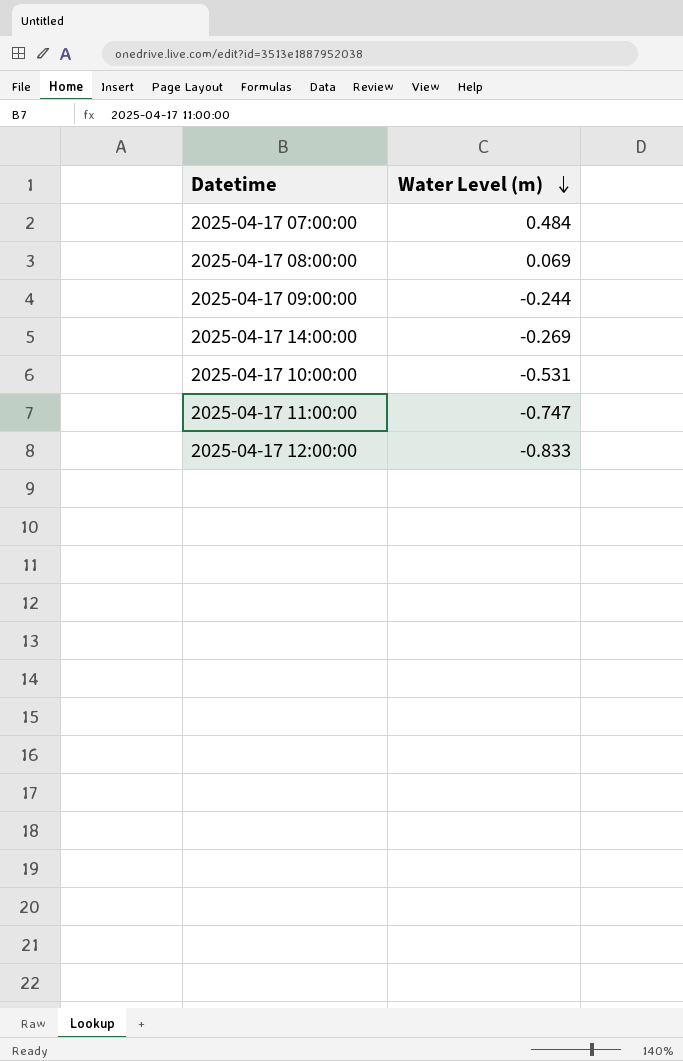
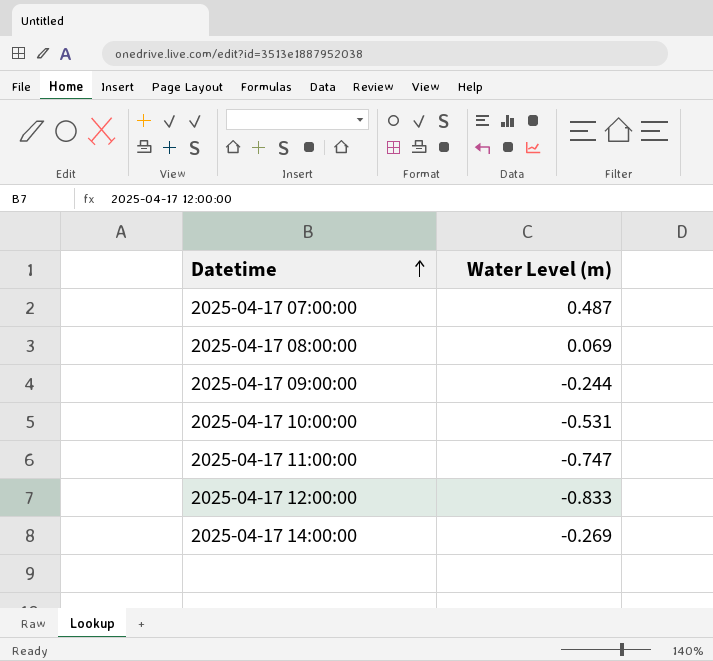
row order: Water Level (m) descending -> Datetime ascending
2025-04-17 07:00:00 | Water Level (m): 0.484 -> 0.487

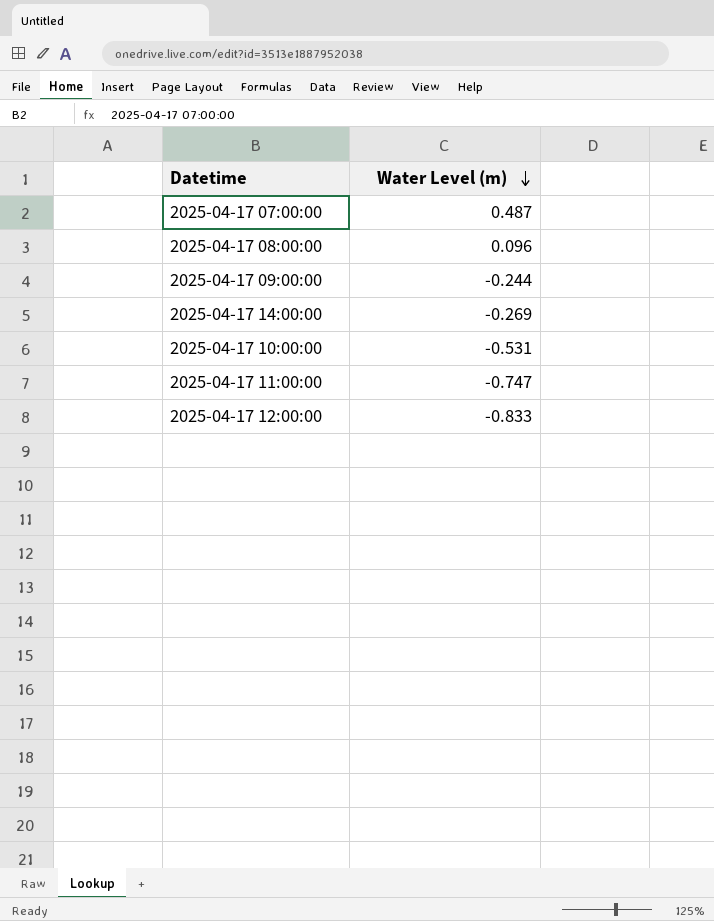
row order: Datetime ascending -> Water Level (m) descending
2025-04-17 08:00:00 | Water Level (m): 0.069 -> 0.096

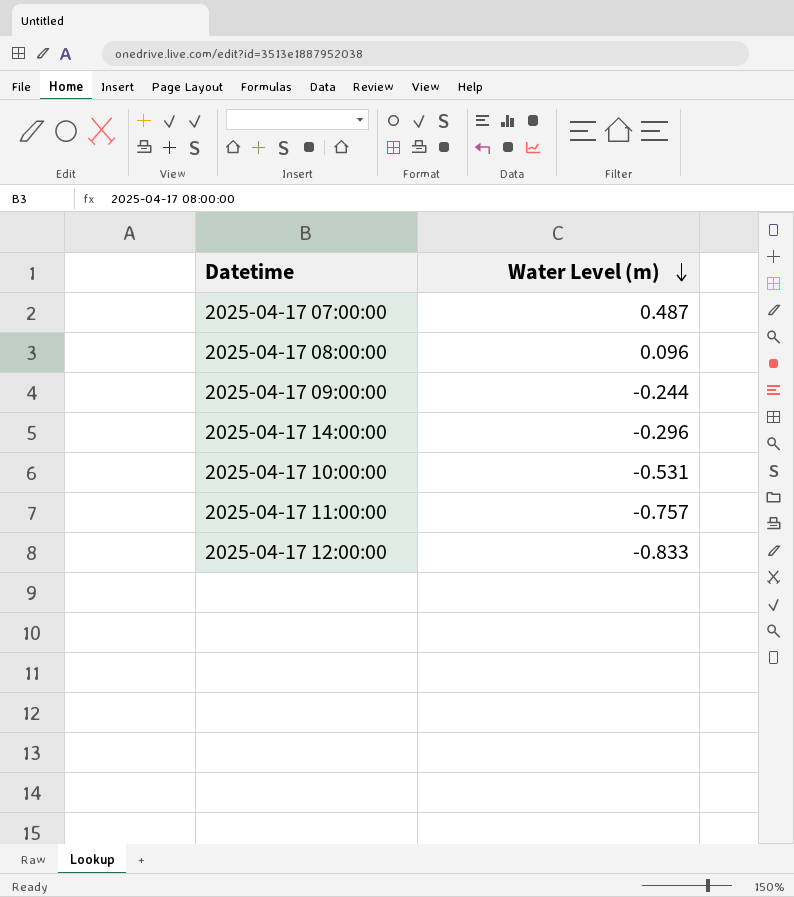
2025-04-17 14:00:00 | Water Level (m): -0.269 -> -0.296
2025-04-17 11:00:00 | Water Level (m): -0.747 -> -0.757

